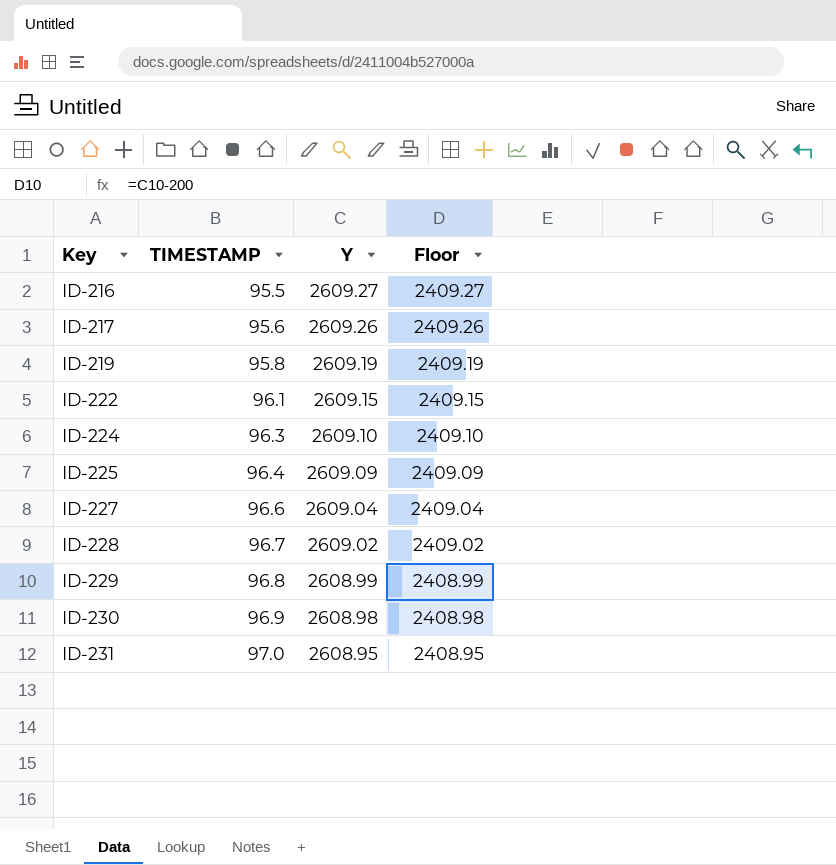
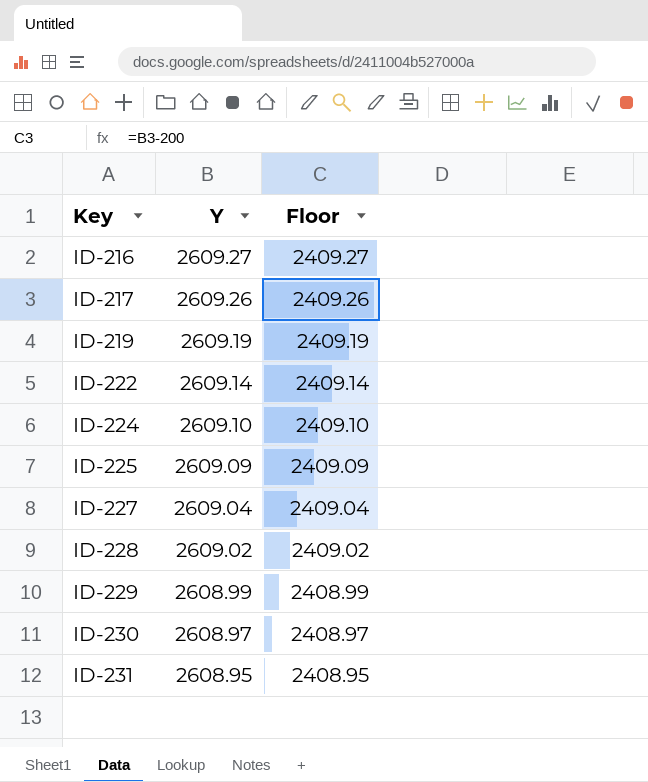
column TIMESTAMP | position: 2 -> none
ID-222 | Y: 2609.15 -> 2609.14
ID-222 | Floor: 2409.15 -> 2409.14
ID-230 | Y: 2608.98 -> 2608.97
ID-230 | Floor: 2408.98 -> 2408.97

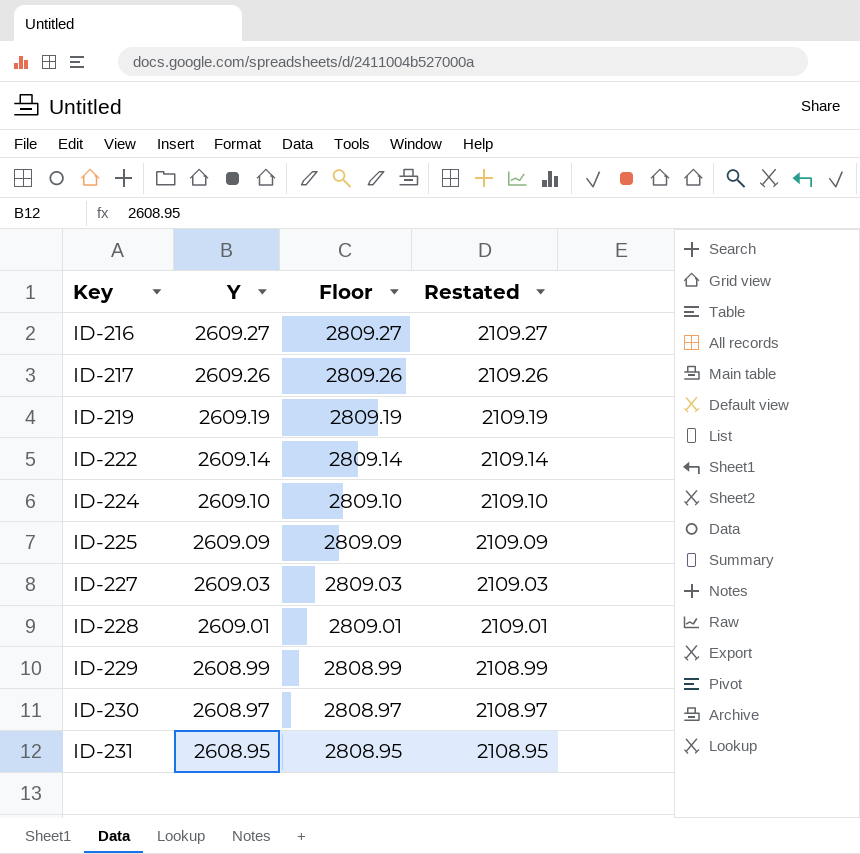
column Floor | formula: [Y] - 200 -> [Y] + 200
column Restated | formula: none -> [Y] - 500
ID-227 | Y: 2609.04 -> 2609.03
ID-228 | Y: 2609.02 -> 2609.01

